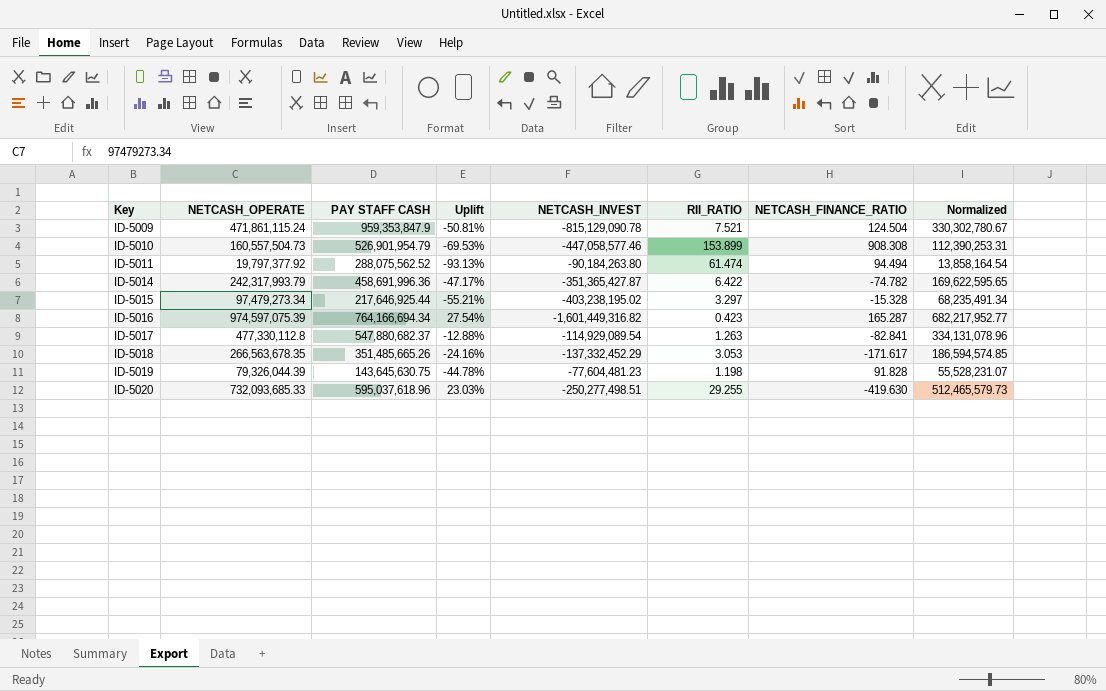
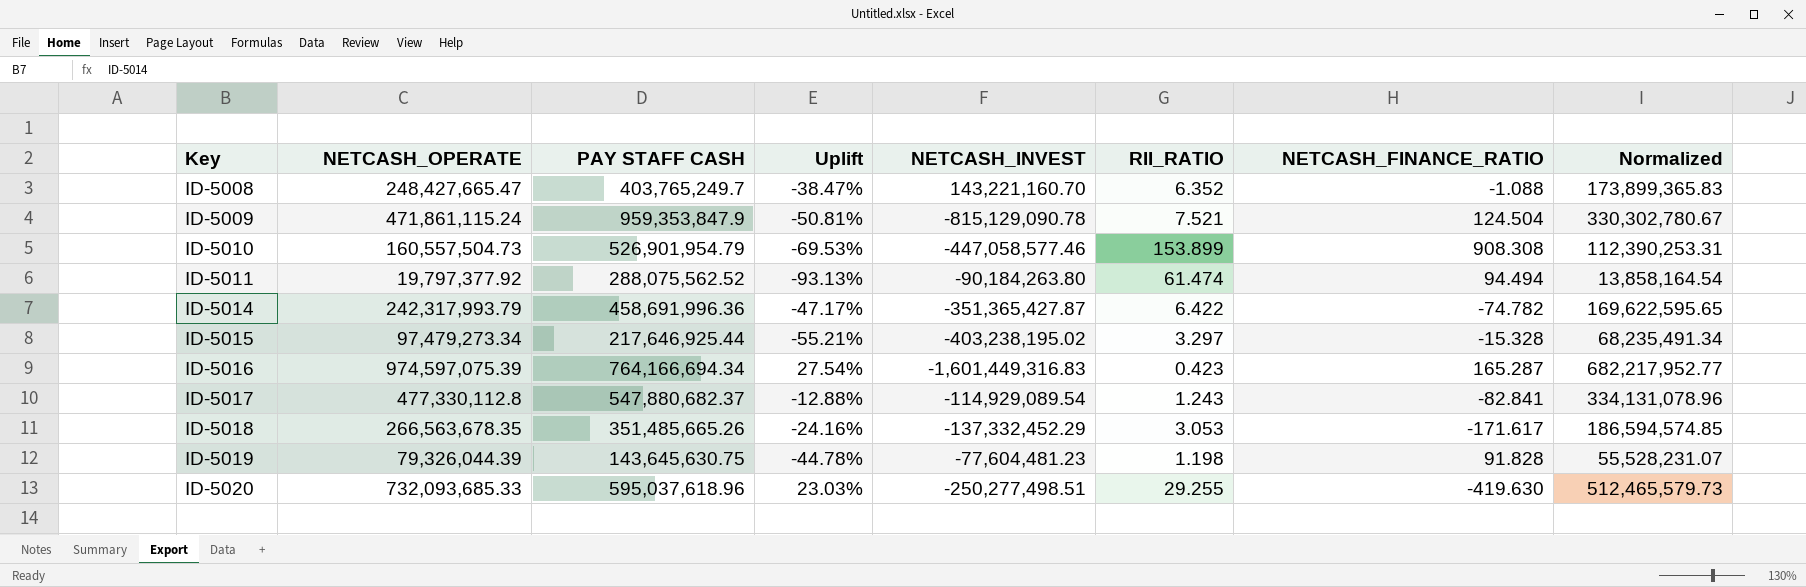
row ID-5008: none -> 248,427,665.47 | 403,765,249.7 | -38.47% | 143,221,160.70 | 6.352 | -1.088 | 173,899,365.83
ID-5016 | NETCASH_INVEST: -1,601,449,316.82 -> -1,601,449,316.83
ID-5017 | RII_RATIO: 1.263 -> 1.243

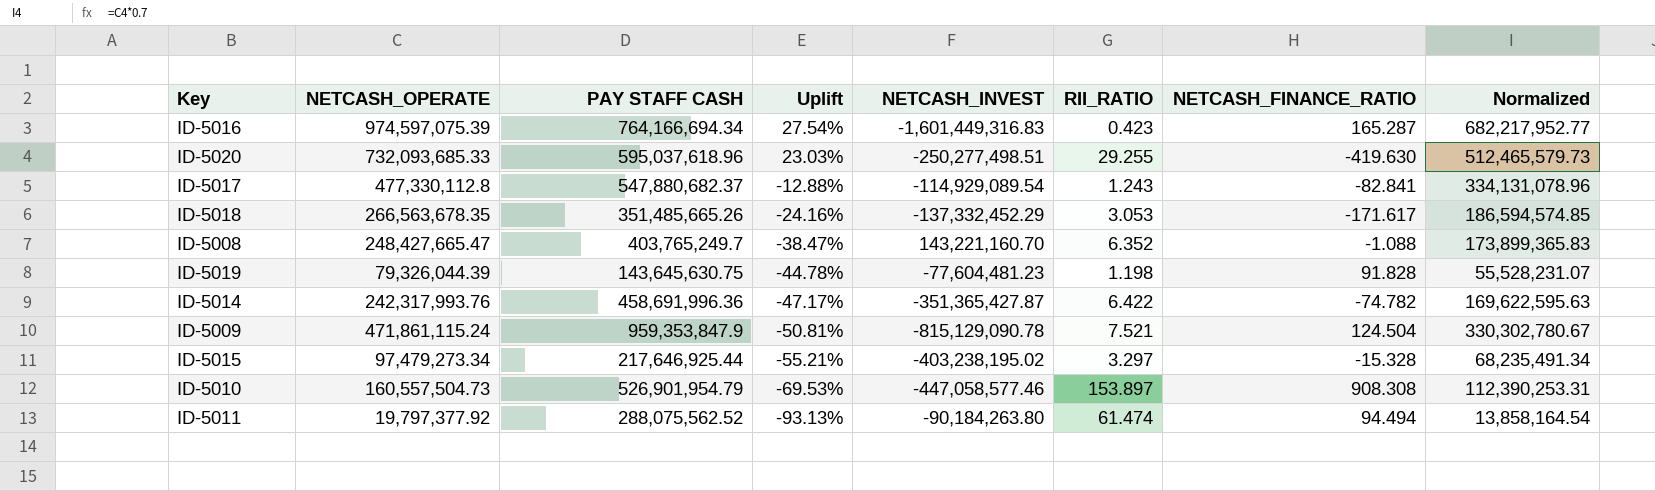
row order: Key ascending -> Uplift descending
ID-5014 | NETCASH_OPERATE: 242,317,993.79 -> 242,317,993.76
ID-5014 | Normalized: 169,622,595.65 -> 169,622,595.63
ID-5010 | RII_RATIO: 153.899 -> 153.897

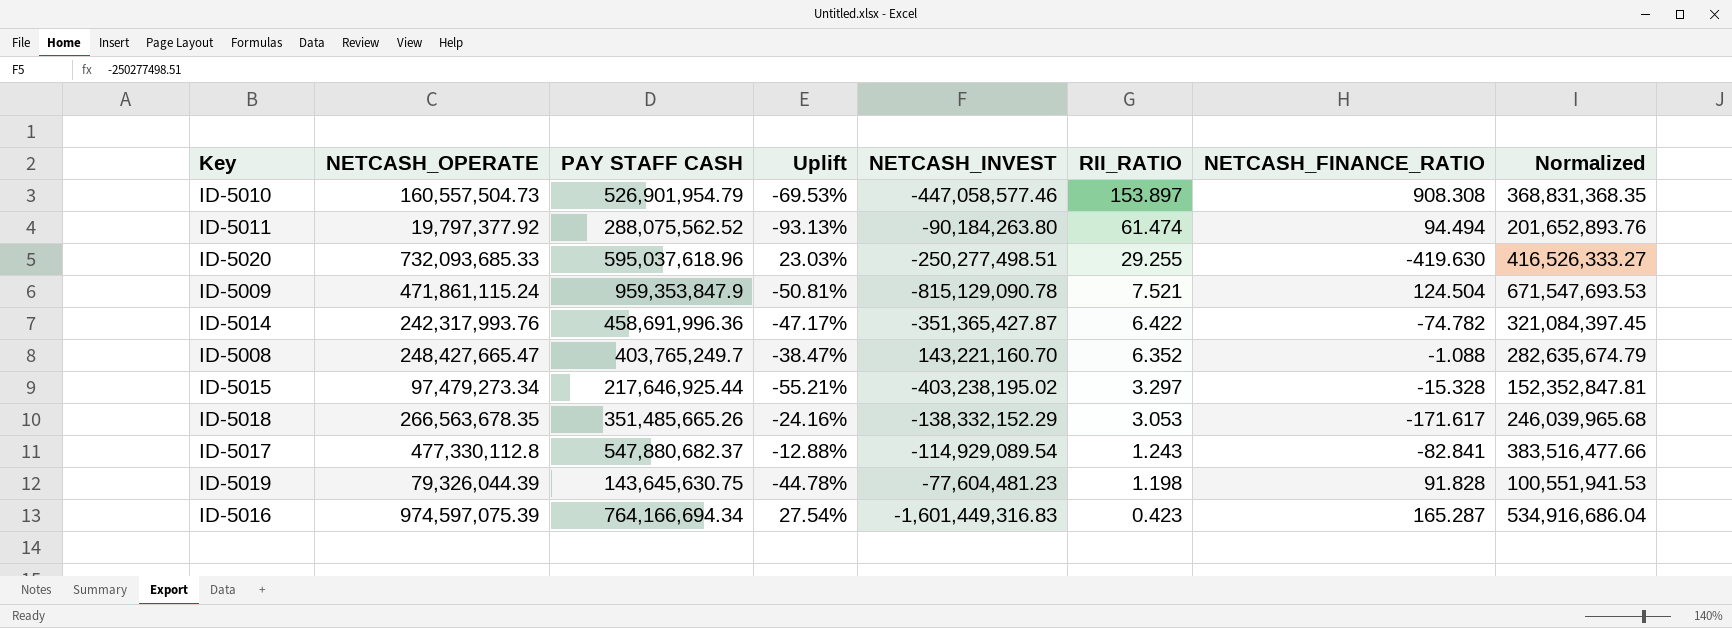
row order: Uplift descending -> RII_RATIO descending
column Normalized | formula: [NETCASH_OPERATE] * 0.7 -> [PAY STAFF CASH] * 0.7
ID-5018 | NETCASH_INVEST: -137,332,452.29 -> -138,332,152.29

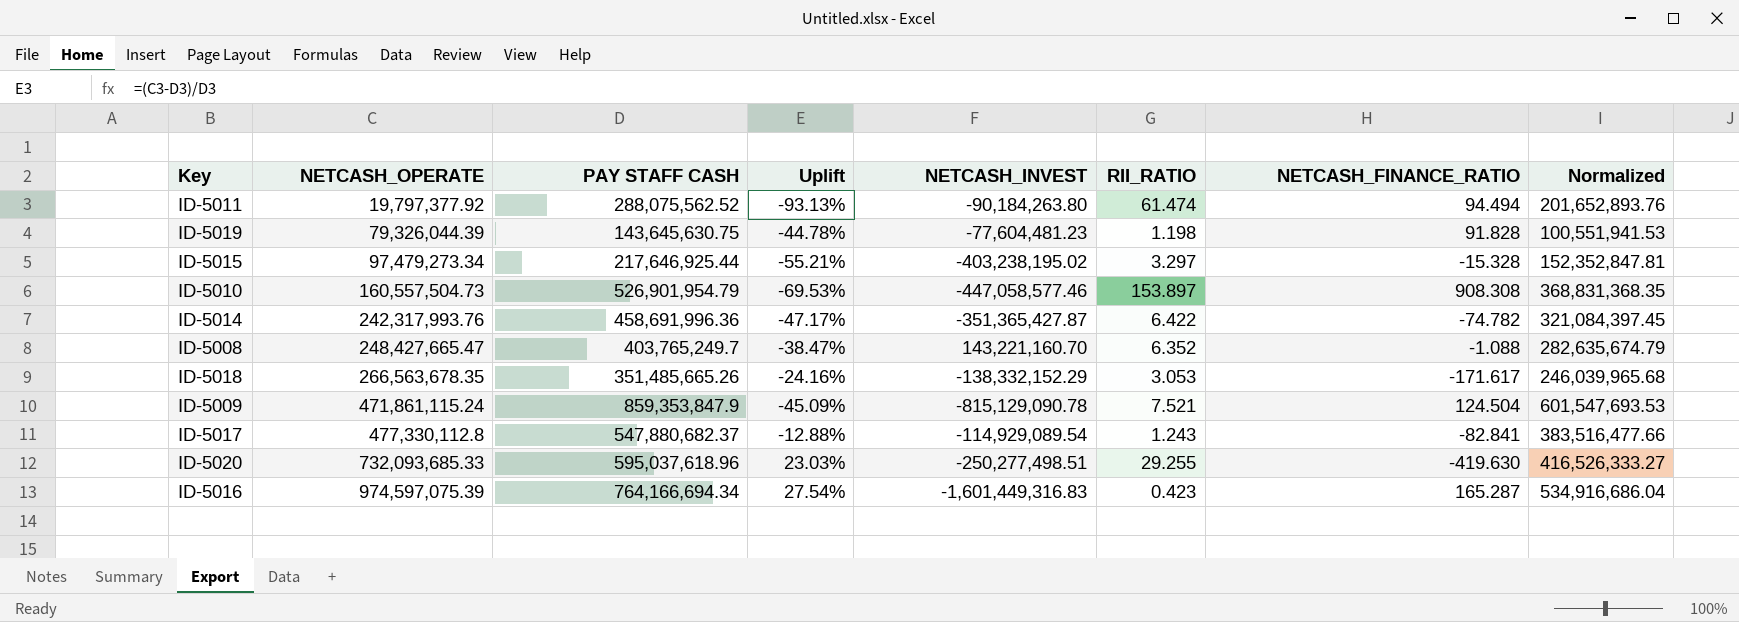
row order: RII_RATIO descending -> NETCASH_OPERATE ascending
ID-5009 | PAY STAFF CASH: 959,353,847.9 -> 859,353,847.9
ID-5009 | Uplift: -50.81% -> -45.09%
ID-5009 | Normalized: 671,547,693.53 -> 601,547,693.53

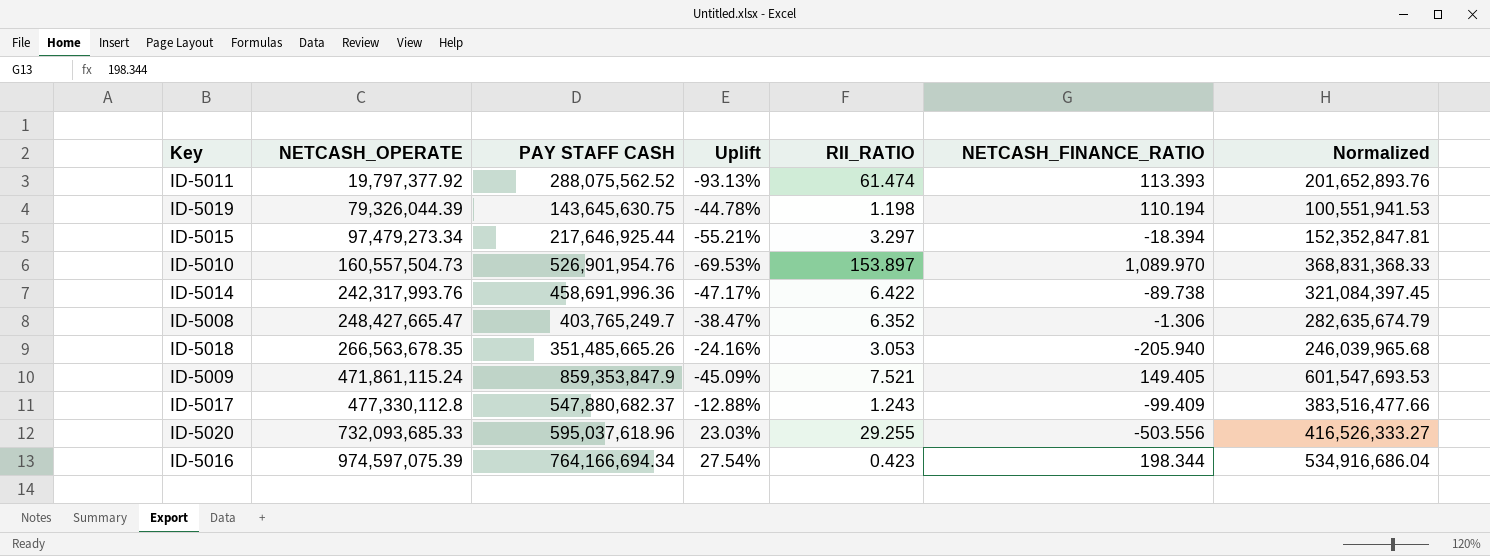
column NETCASH_INVEST | position: 5 -> none
ID-5011 | NETCASH_FINANCE_RATIO: 94.494 -> 113.393
ID-5019 | NETCASH_FINANCE_RATIO: 91.828 -> 110.194
ID-5015 | NETCASH_FINANCE_RATIO: -15.328 -> -18.394
ID-5010 | PAY STAFF CASH: 526,901,954.79 -> 526,901,954.76
ID-5010 | NETCASH_FINANCE_RATIO: 908.308 -> 1,089.970
ID-5010 | Normalized: 368,831,368.35 -> 368,831,368.33
ID-5014 | NETCASH_FINANCE_RATIO: -74.782 -> -89.738
ID-5008 | NETCASH_FINANCE_RATIO: -1.088 -> -1.306
ID-5018 | NETCASH_FINANCE_RATIO: -171.617 -> -205.940
ID-5009 | NETCASH_FINANCE_RATIO: 124.504 -> 149.405
ID-5017 | NETCASH_FINANCE_RATIO: -82.841 -> -99.409
ID-5020 | NETCASH_FINANCE_RATIO: -419.630 -> -503.556
ID-5016 | NETCASH_FINANCE_RATIO: 165.287 -> 198.344

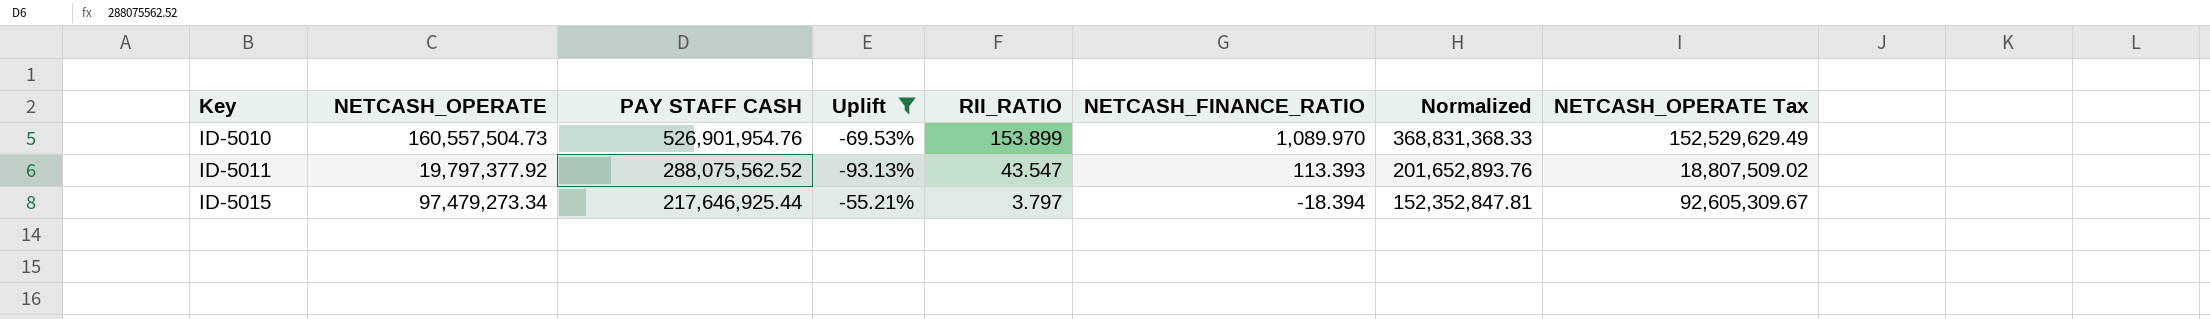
filter: none -> Uplift <= -55.21%
row order: NETCASH_OPERATE ascending -> Key ascending
column NETCASH_OPERATE Tax | formula: none -> [NETCASH_OPERATE] * 0.95
ID-5010 | RII_RATIO: 153.897 -> 153.899
ID-5011 | RII_RATIO: 61.474 -> 43.547
ID-5015 | RII_RATIO: 3.297 -> 3.797

